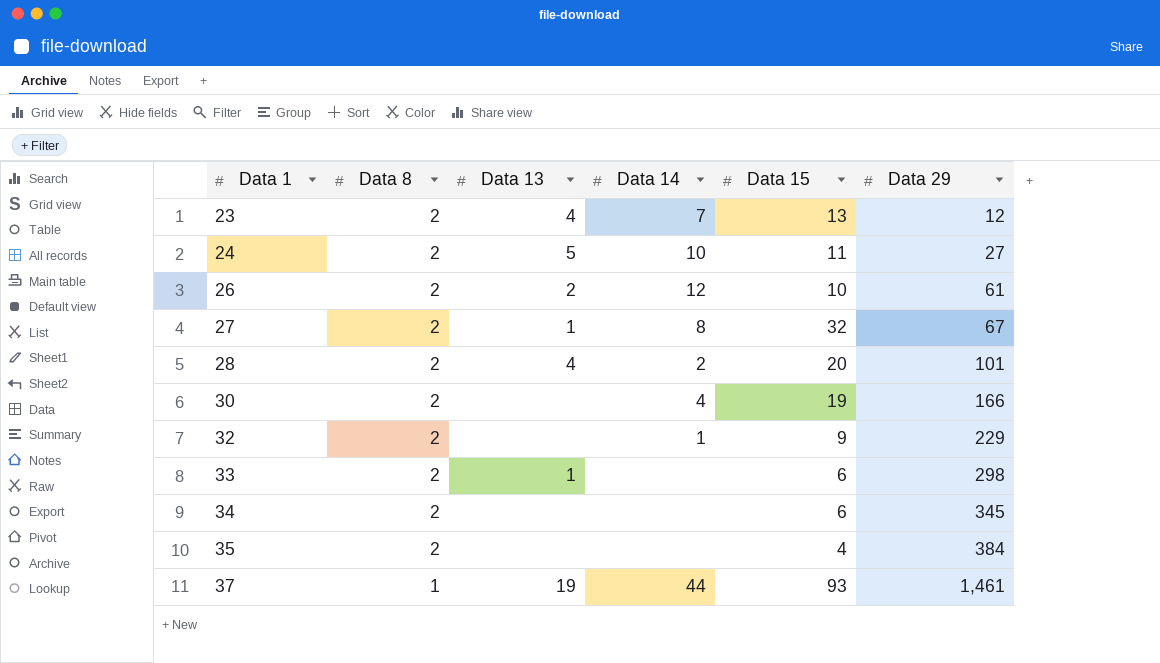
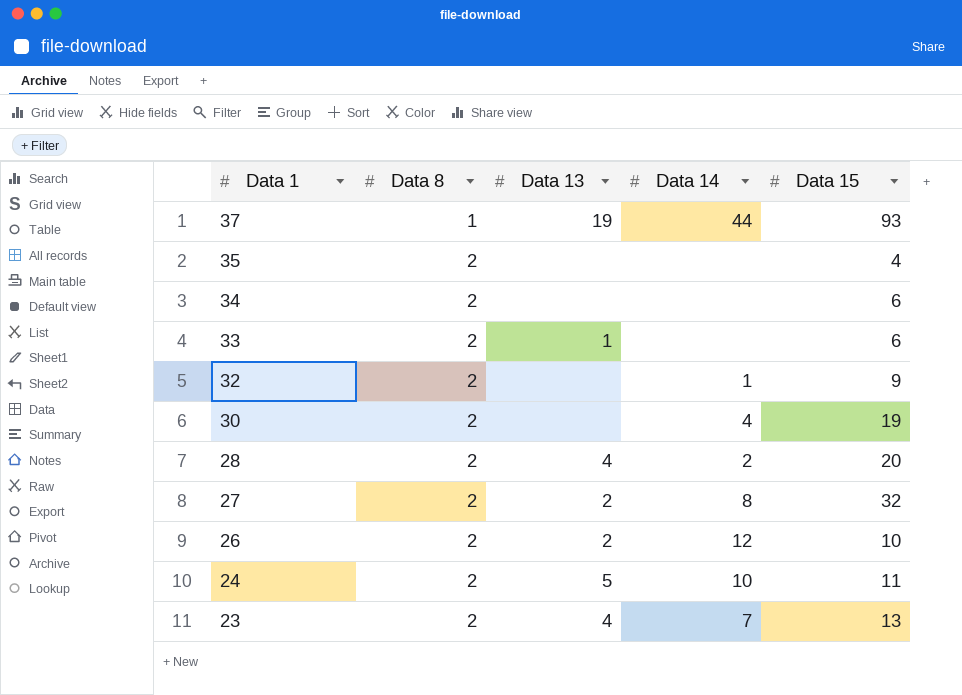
row order: Data 1 ascending -> Data 1 descending
column Data 29 | position: 6 -> none
27 | Data 13: 1 -> 2

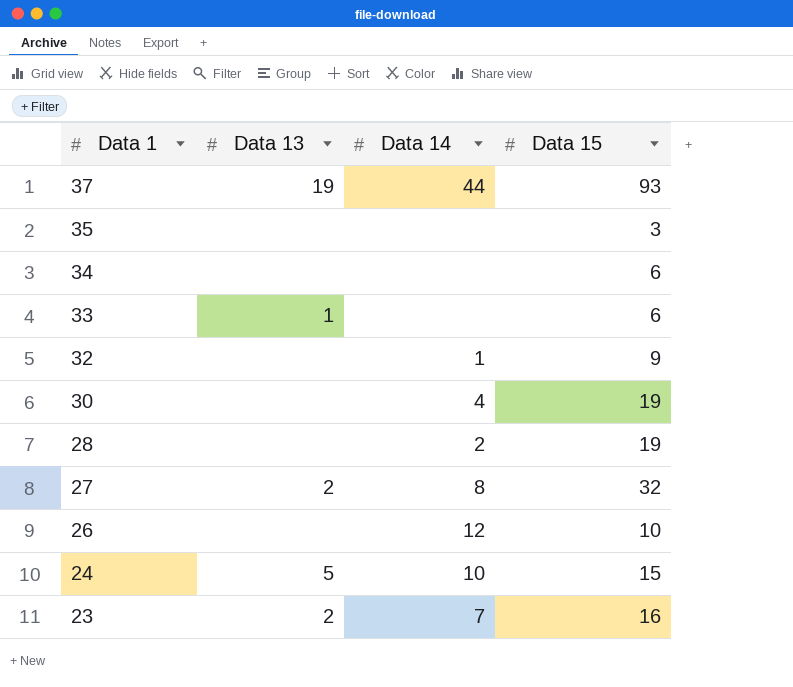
column Data 8 | position: 2 -> none
35 | Data 15: 4 -> 3
28 | Data 13: 4 -> none
28 | Data 15: 20 -> 19
26 | Data 13: 2 -> none
24 | Data 15: 11 -> 15
23 | Data 13: 4 -> 2
23 | Data 15: 13 -> 16

